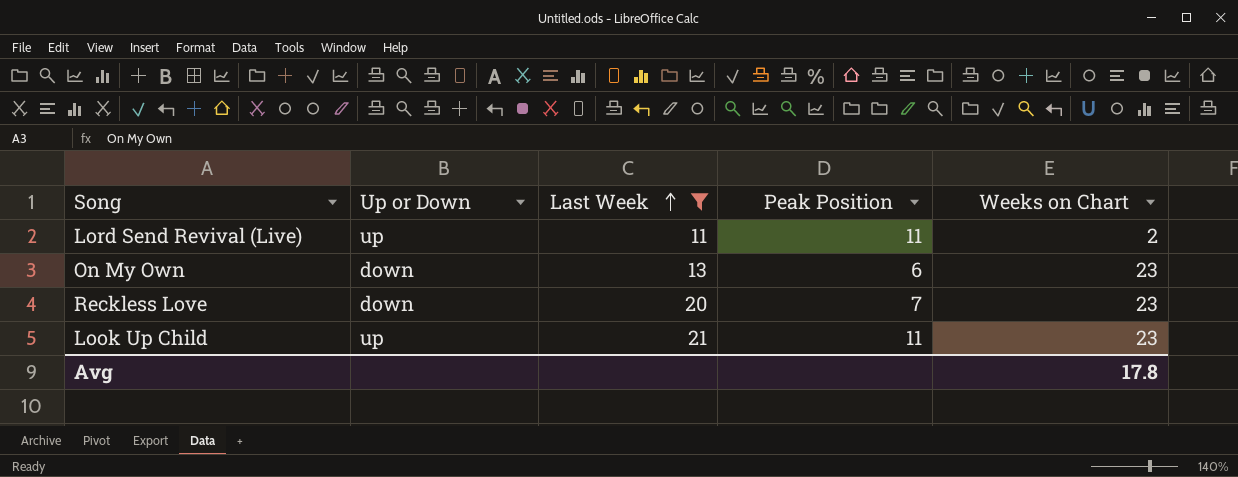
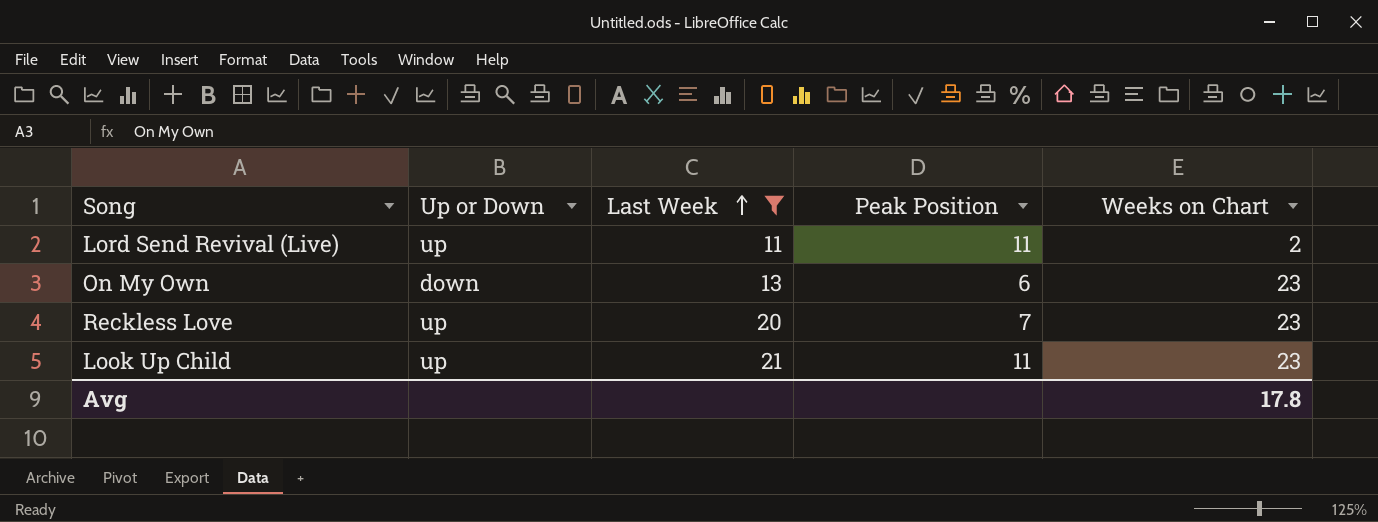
Reckless Love | Up or Down: down -> up

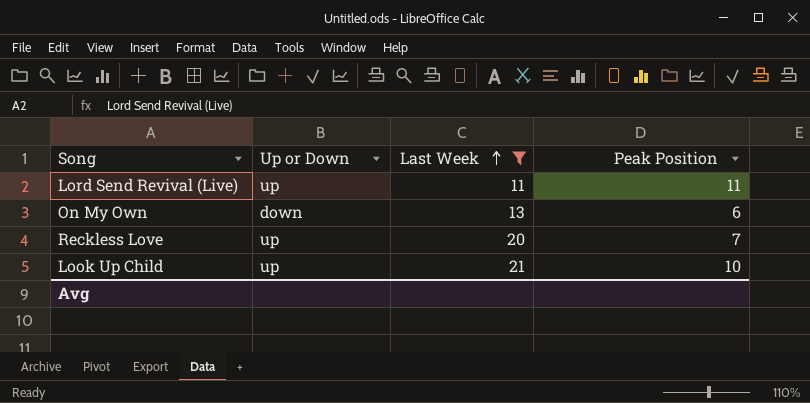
column Weeks on Chart | position: 5 -> none
Look Up Child | Peak Position: 11 -> 10

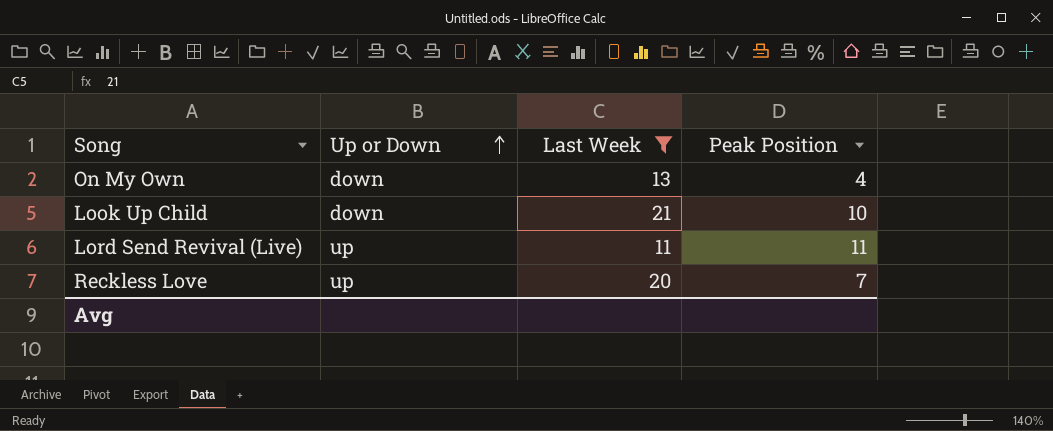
row order: Last Week ascending -> Up or Down ascending
On My Own | Peak Position: 6 -> 4
Look Up Child | Up or Down: up -> down

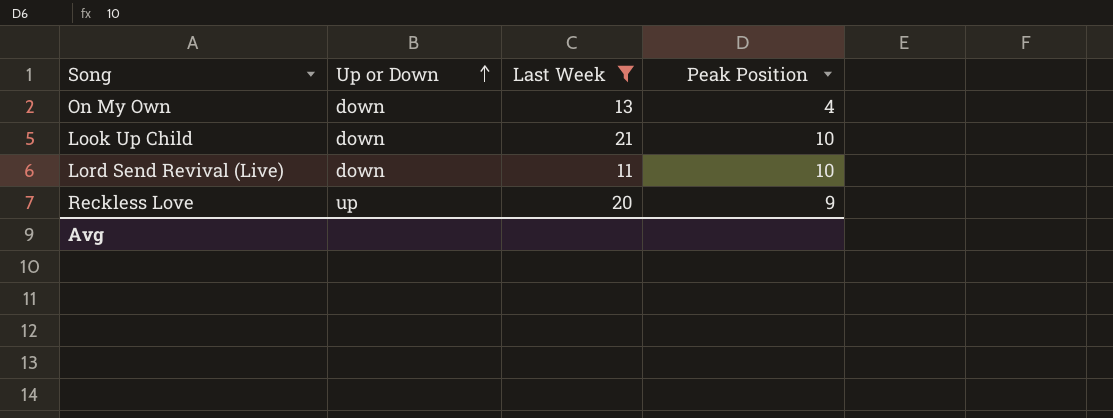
Lord Send Revival (Live) | Up or Down: up -> down
Lord Send Revival (Live) | Peak Position: 11 -> 10
Reckless Love | Peak Position: 7 -> 9

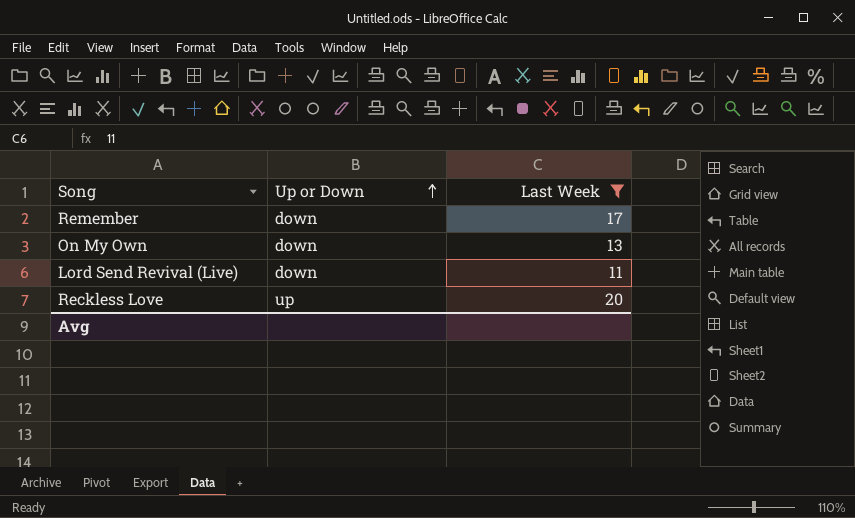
column Peak Position | position: 4 -> none
row Look Up Child: down | 21 | 10 -> none
row Remember: none -> down | 17

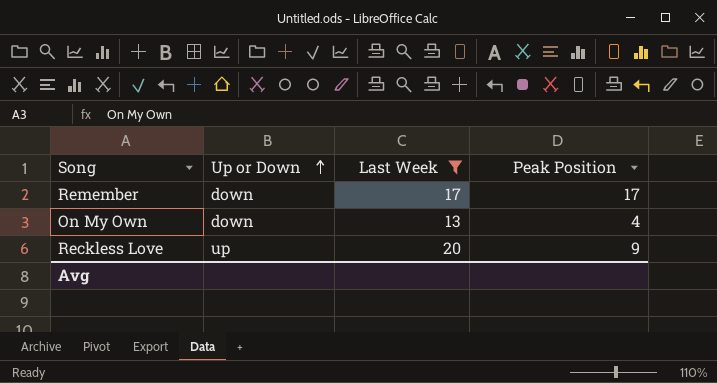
column Peak Position | position: none -> 4
row Lord Send Revival (Live): down | 11 -> none

